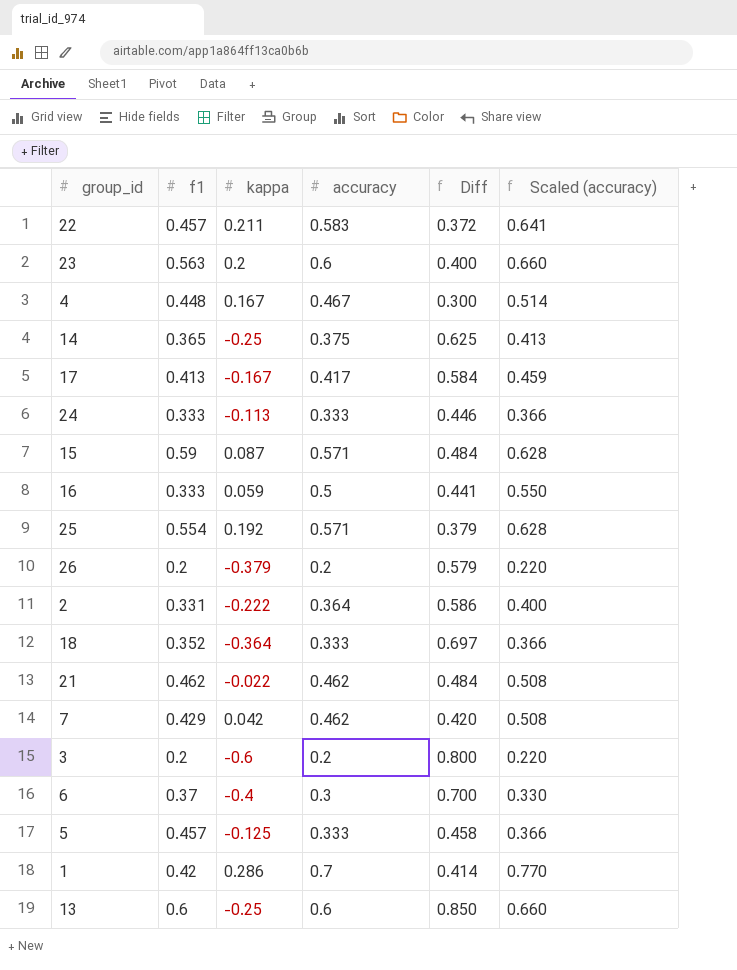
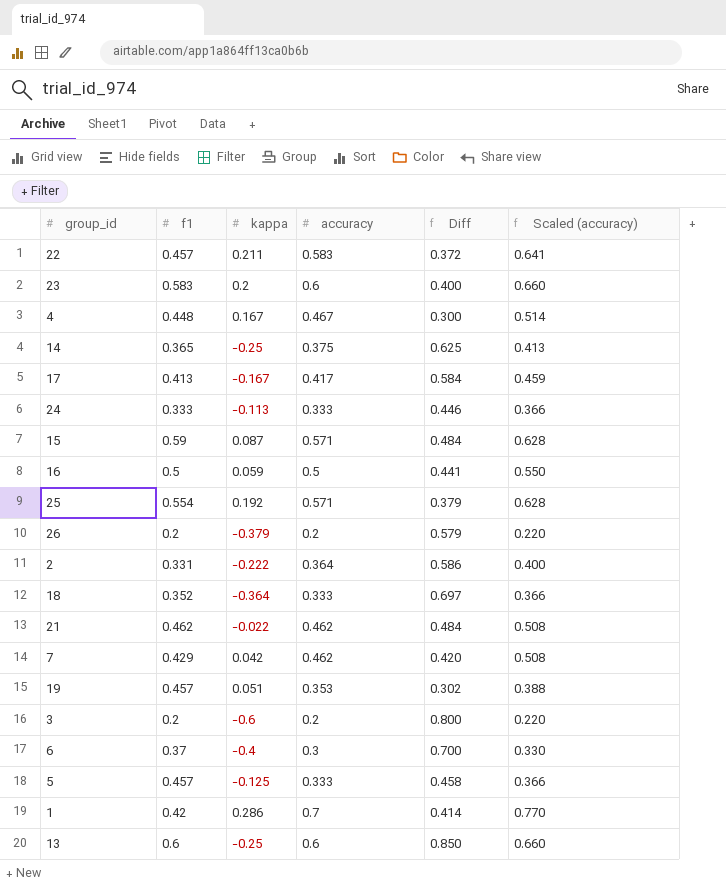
23 | f1: 0.563 -> 0.583
16 | f1: 0.333 -> 0.5
row 19: none -> 0.457 | 0.051 | 0.353 | 0.302 | 0.388

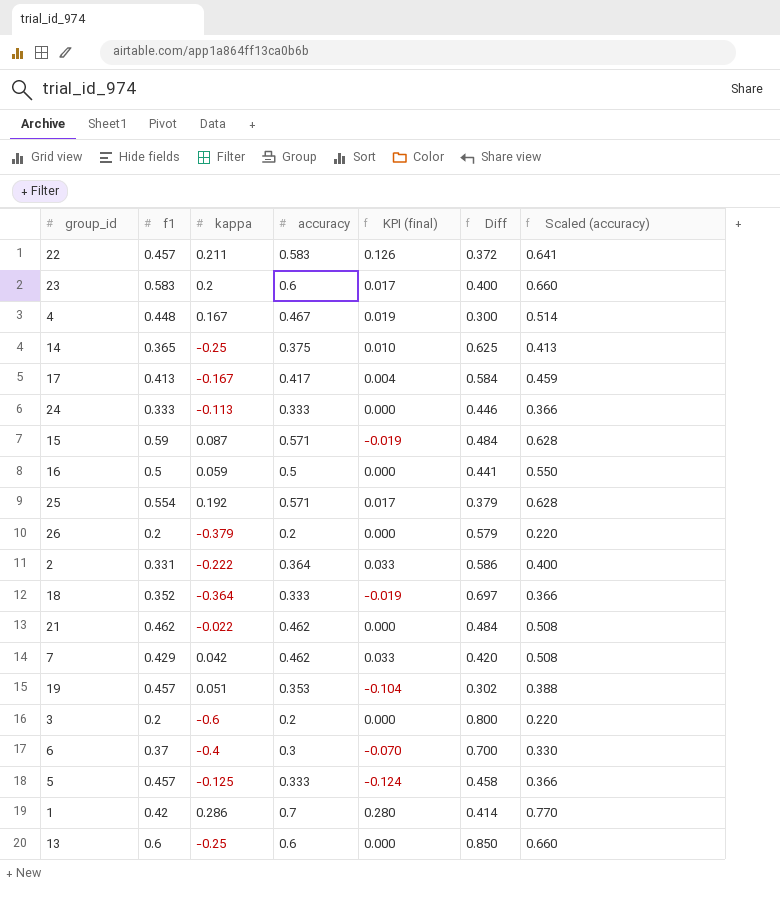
column KPI (final) | formula: none -> [accuracy] - [f1]

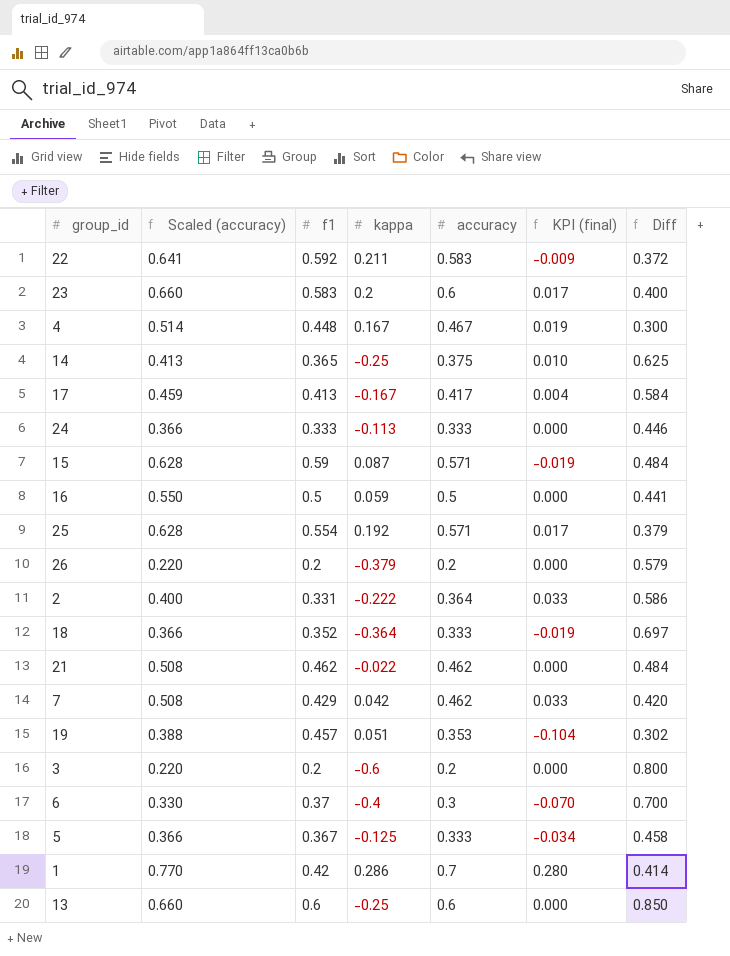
column Scaled (accuracy) | position: 7 -> 2
22 | f1: 0.457 -> 0.592
22 | KPI (final): 0.126 -> -0.009
5 | f1: 0.457 -> 0.367
5 | KPI (final): -0.124 -> -0.034

